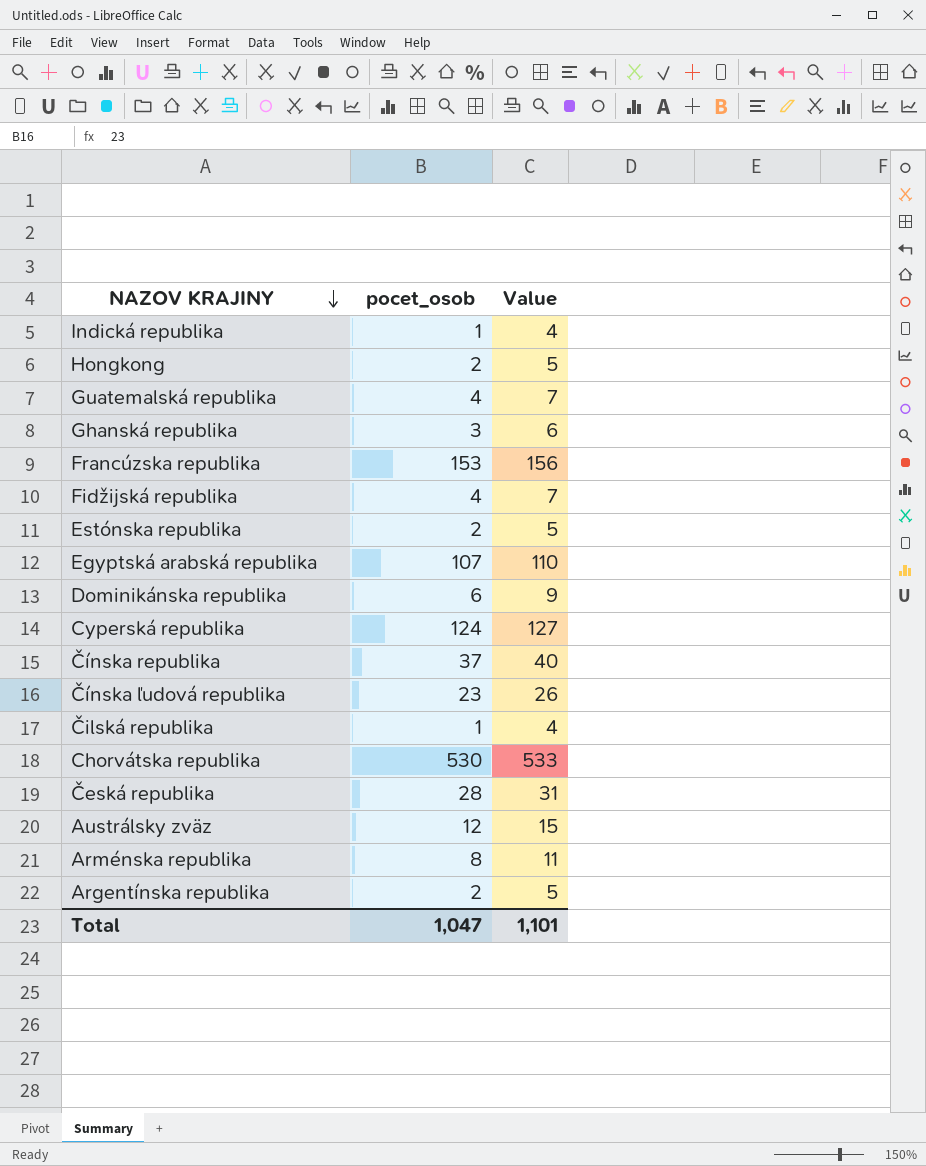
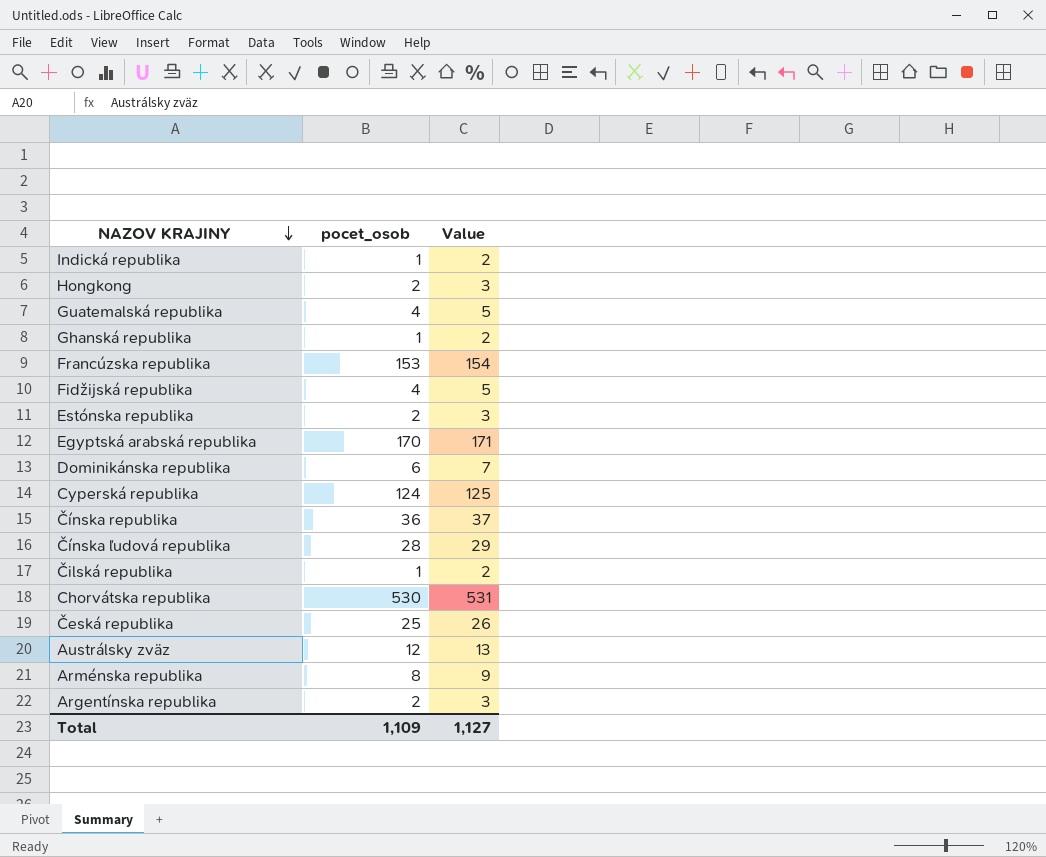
column Value | formula: [pocet_osob] + 3 -> [pocet_osob] + 1
Ghanská republika | pocet_osob: 3 -> 1
Egyptská arabská republika | pocet_osob: 107 -> 170
Čínska republika | pocet_osob: 37 -> 36
Čínska ľudová republika | pocet_osob: 23 -> 28
Česká republika | pocet_osob: 28 -> 25
Total | pocet_osob: 1,047 -> 1,109
Total | Value: 1,101 -> 1,127

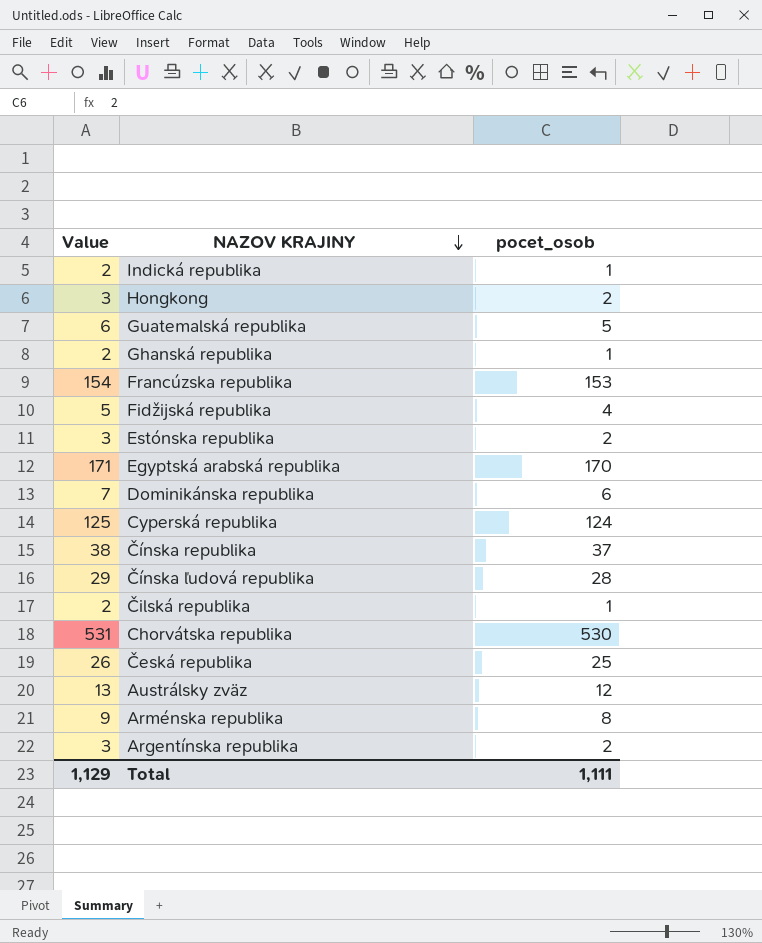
column Value | position: 3 -> 1
Guatemalská republika | Value: 5 -> 6
Guatemalská republika | pocet_osob: 4 -> 5
Čínska republika | Value: 37 -> 38
Čínska republika | pocet_osob: 36 -> 37
Total | Value: 1,127 -> 1,129
Total | pocet_osob: 1,109 -> 1,111

